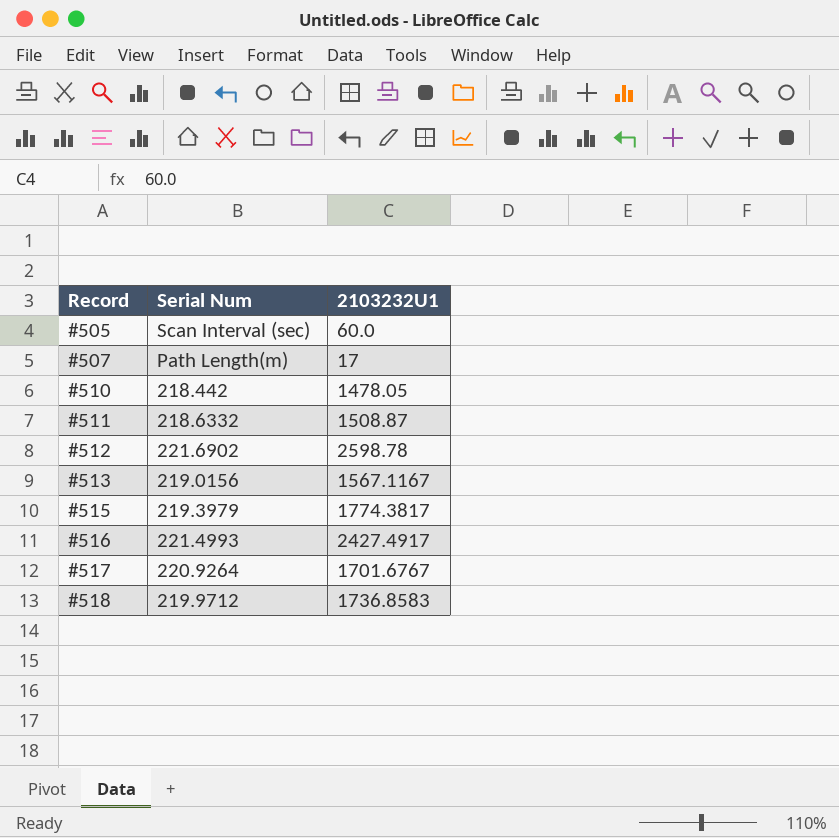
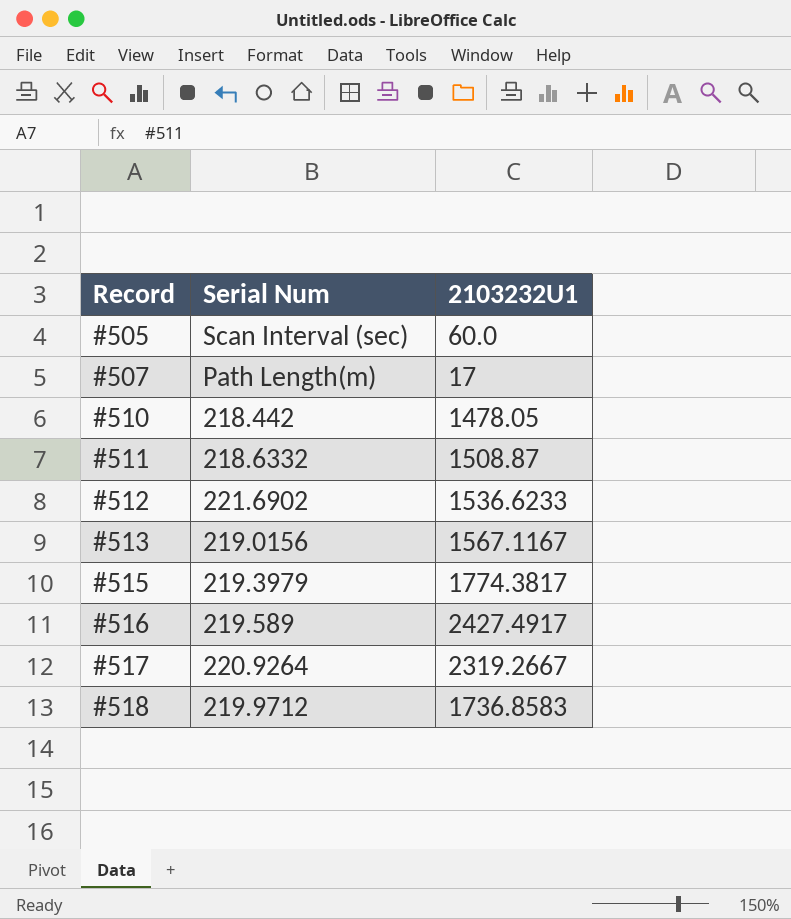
#512 | 2103232U1: 2598.78 -> 1536.6233
#516 | Serial Num: 221.4993 -> 219.589
#517 | 2103232U1: 1701.6767 -> 2319.2667

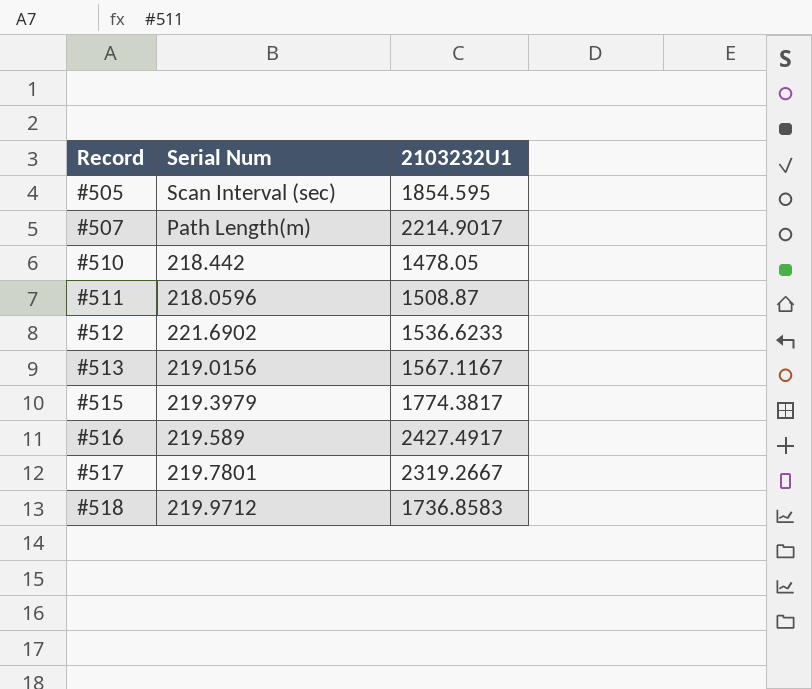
#505 | 2103232U1: 60.0 -> 1854.595
#507 | 2103232U1: 17 -> 2214.9017
#511 | Serial Num: 218.6332 -> 218.0596
#517 | Serial Num: 220.9264 -> 219.7801

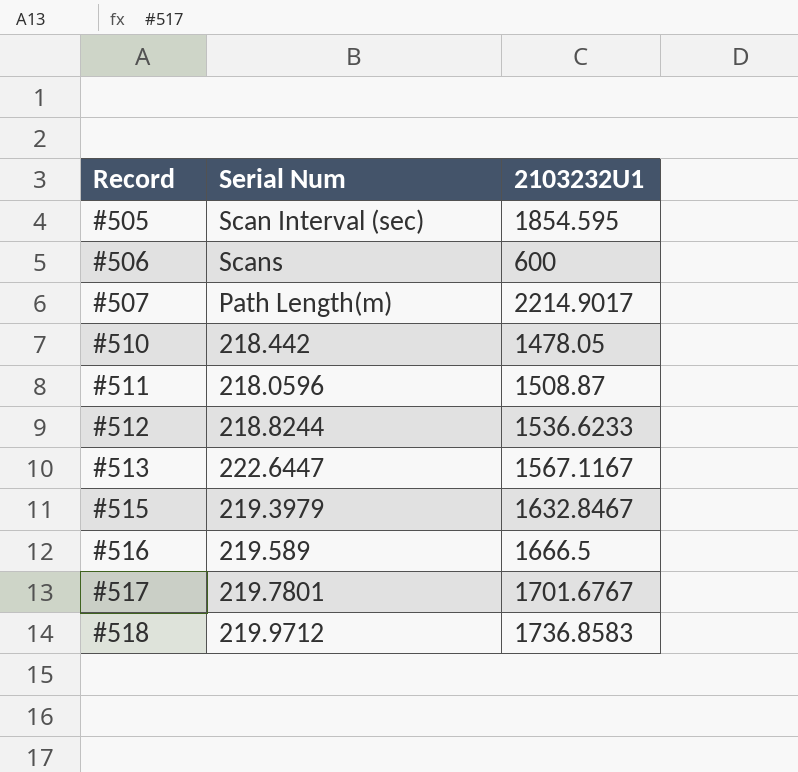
row #506: none -> Scans | 600
#512 | Serial Num: 221.6902 -> 218.8244
#513 | Serial Num: 219.0156 -> 222.6447
#515 | 2103232U1: 1774.3817 -> 1632.8467
#516 | 2103232U1: 2427.4917 -> 1666.5
#517 | 2103232U1: 2319.2667 -> 1701.6767

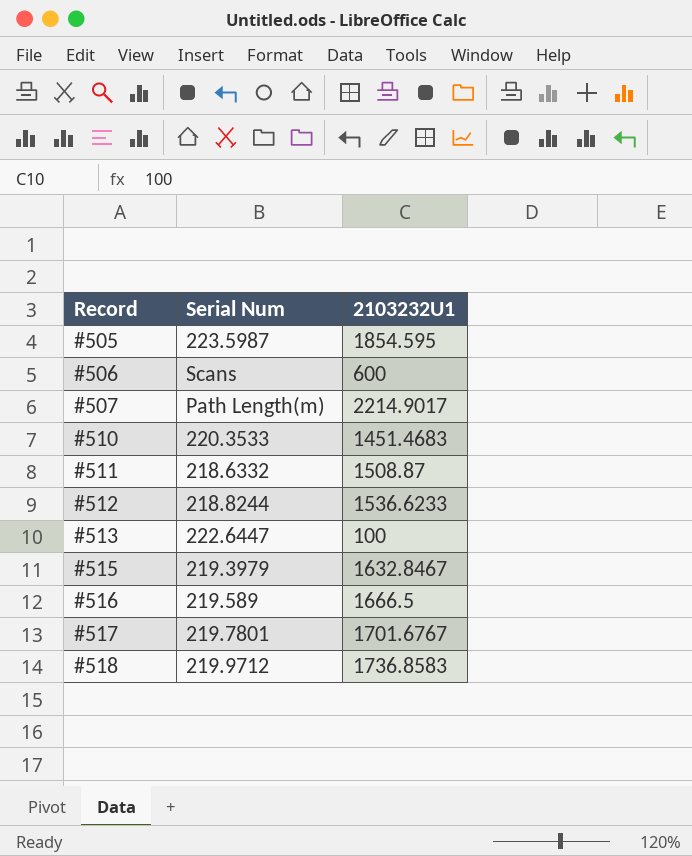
#505 | Serial Num: Scan Interval (sec) -> 223.5987
#510 | Serial Num: 218.442 -> 220.3533
#510 | 2103232U1: 1478.05 -> 1451.4683
#511 | Serial Num: 218.0596 -> 218.6332
#513 | 2103232U1: 1567.1167 -> 100

